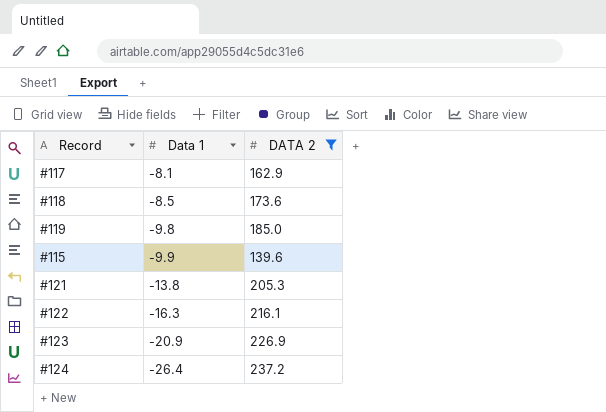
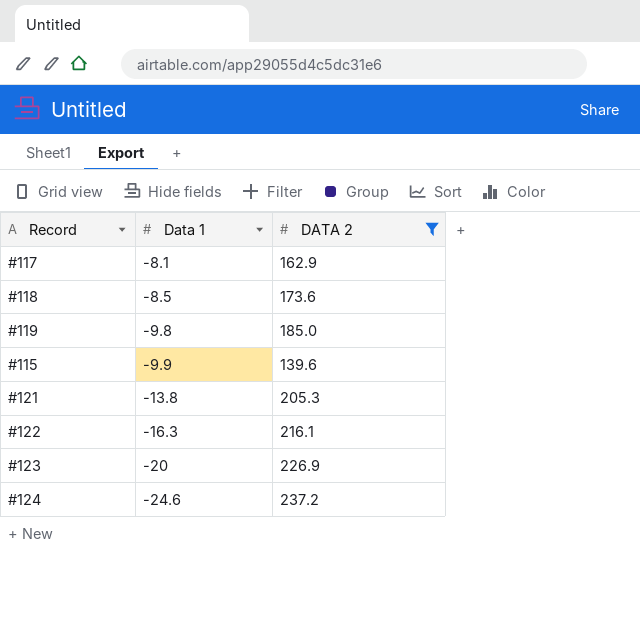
#123 | Data 1: -20.9 -> -20
#124 | Data 1: -26.4 -> -24.6

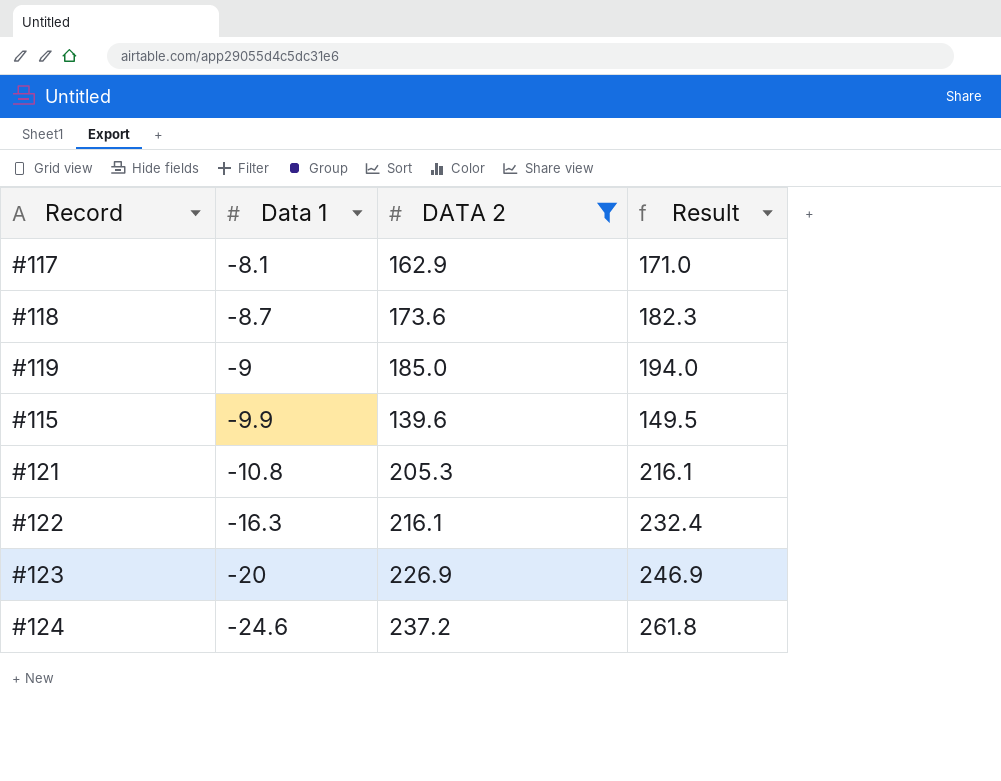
column Result | formula: none -> [DATA 2] - [Data 1]
#118 | Data 1: -8.5 -> -8.7
#119 | Data 1: -9.8 -> -9
#121 | Data 1: -13.8 -> -10.8

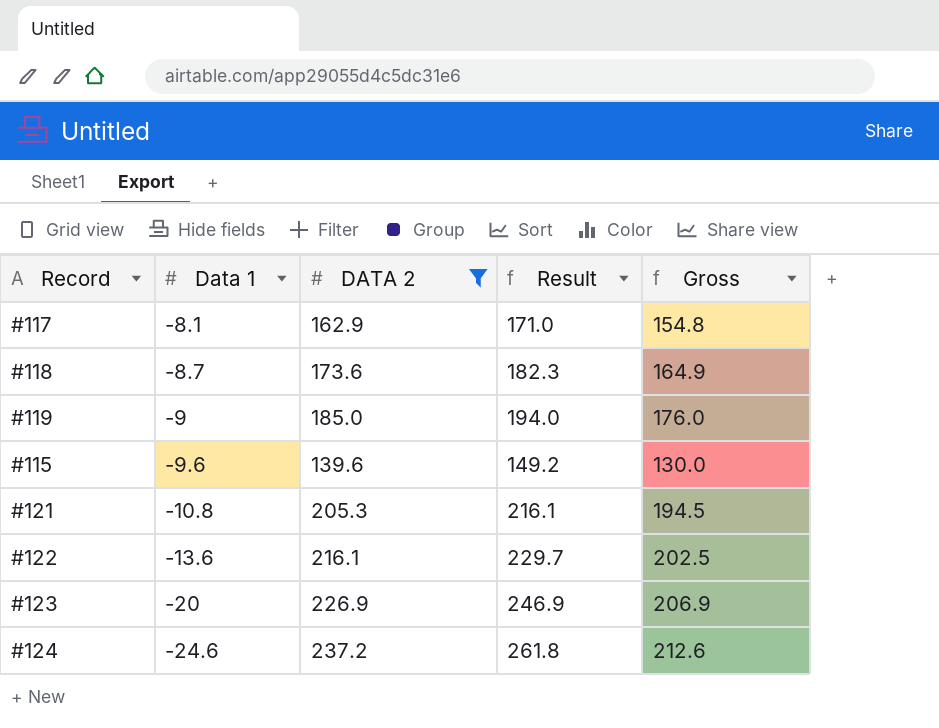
column Gross | formula: none -> [Data 1] + [DATA 2]
#115 | Data 1: -9.9 -> -9.6
#115 | Result: 149.5 -> 149.2
#122 | Data 1: -16.3 -> -13.6
#122 | Result: 232.4 -> 229.7

